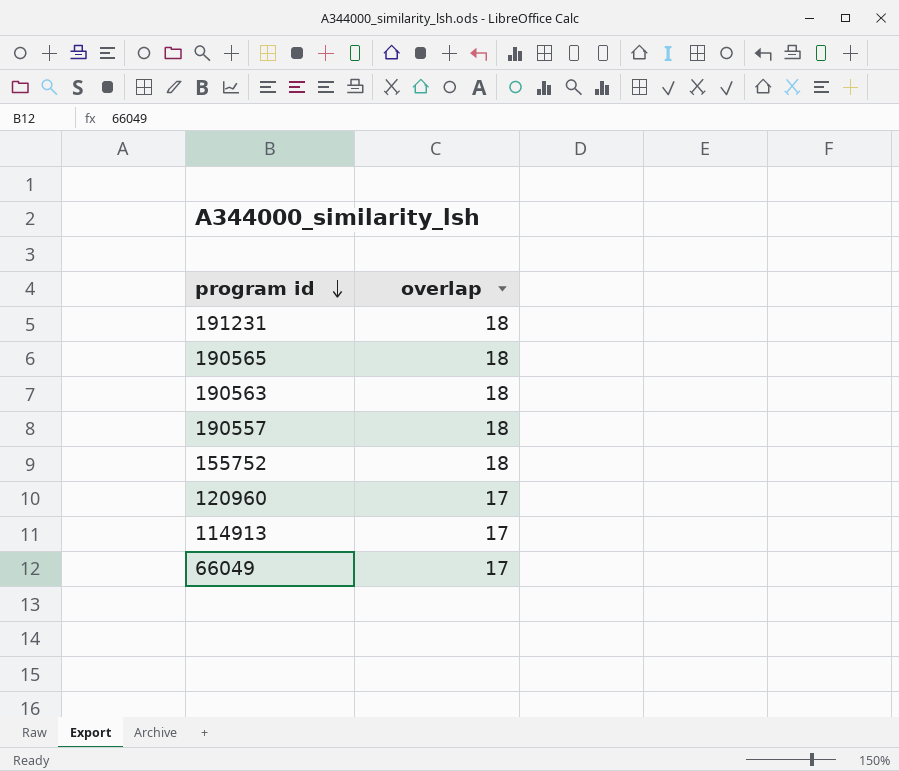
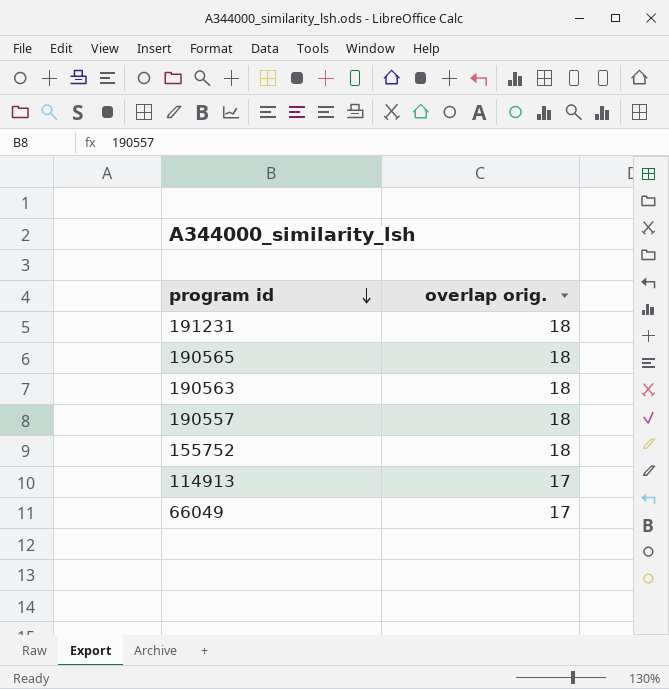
column name: overlap -> overlap orig.
row 120960: 17 -> none

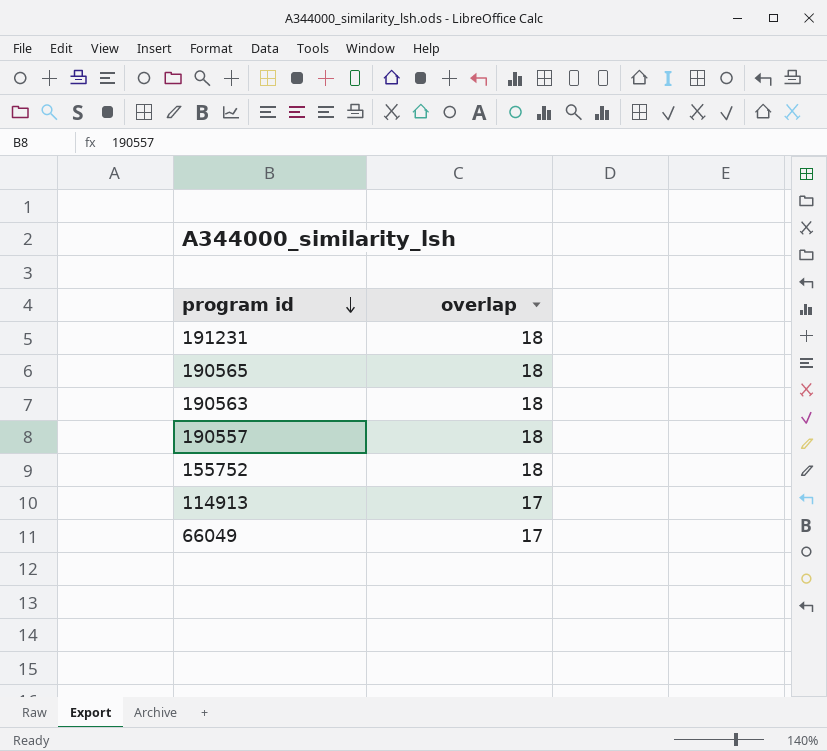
column name: overlap orig. -> overlap

